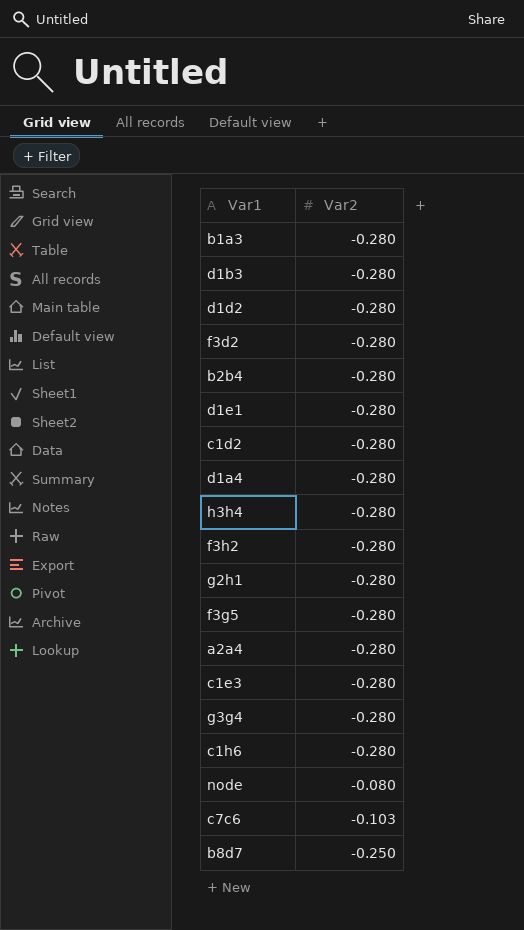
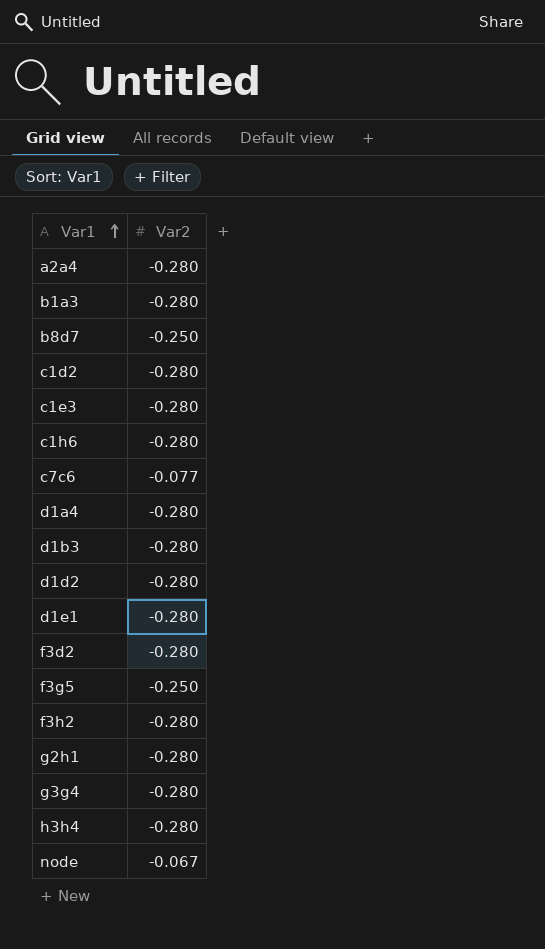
row order: none -> Var1 ascending
row b2b4: -0.280 -> none
c7c6 | Var2: -0.103 -> -0.077
f3g5 | Var2: -0.280 -> -0.250
node | Var2: -0.080 -> -0.067

